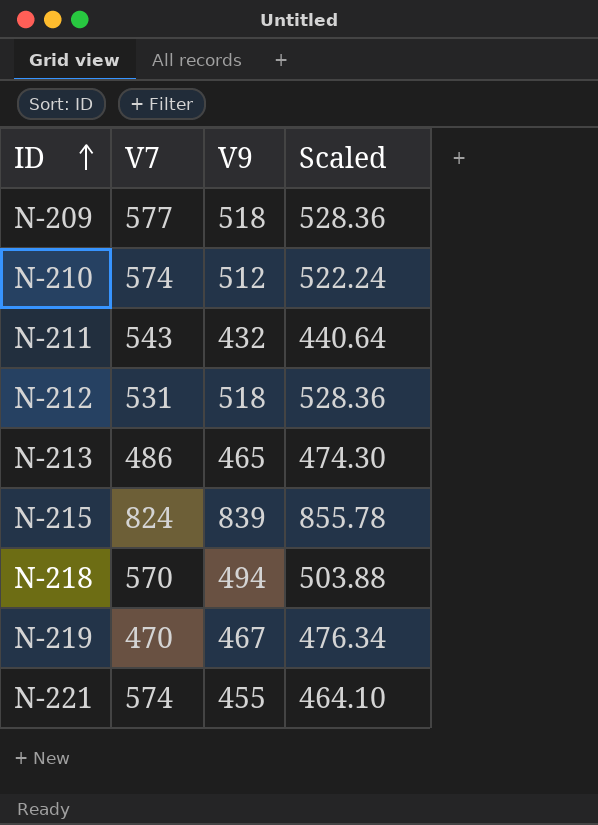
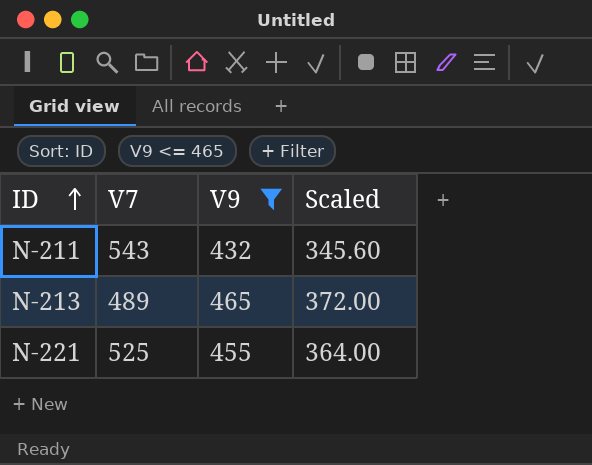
filter: none -> V9 <= 465
column Scaled | formula: [V9] * 1.02 -> [V9] * 0.8
N-213 | V7: 486 -> 489
N-221 | V7: 574 -> 525

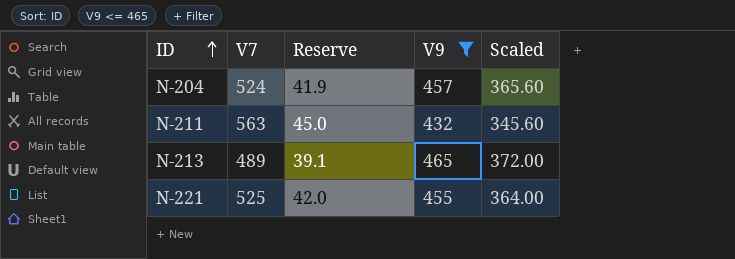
column Reserve | formula: none -> [V7] * 0.08
row N-204: none -> 524 | 41.9 | 457 | 365.60
N-211 | V7: 543 -> 563

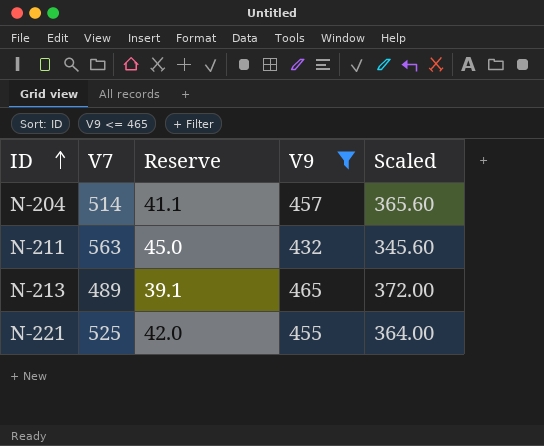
N-204 | V7: 524 -> 514
N-204 | Reserve: 41.9 -> 41.1

